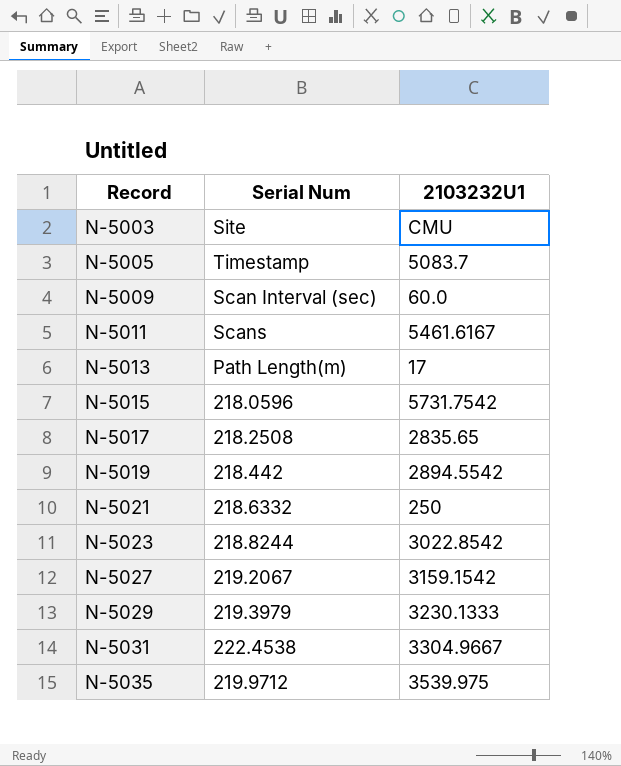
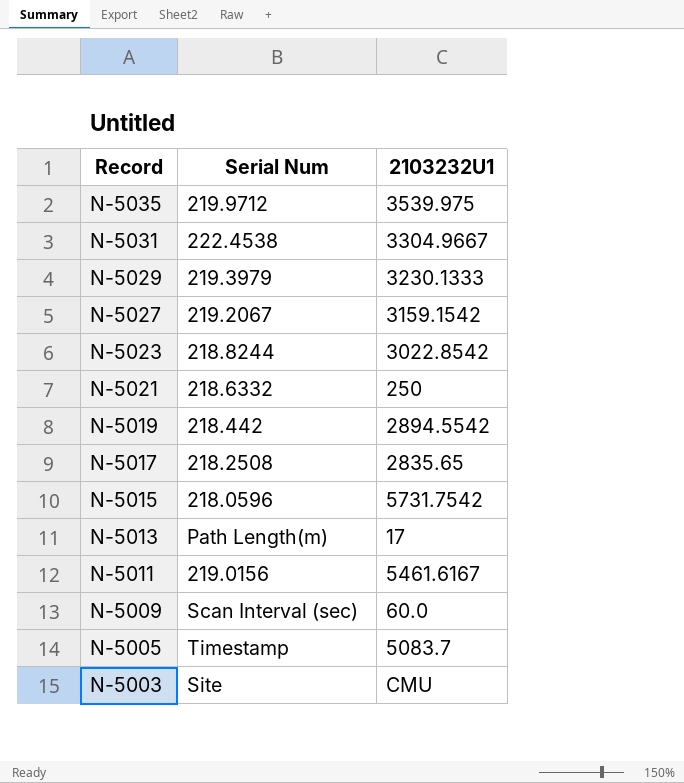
row order: Record ascending -> Record descending
N-5011 | Serial Num: Scans -> 219.0156

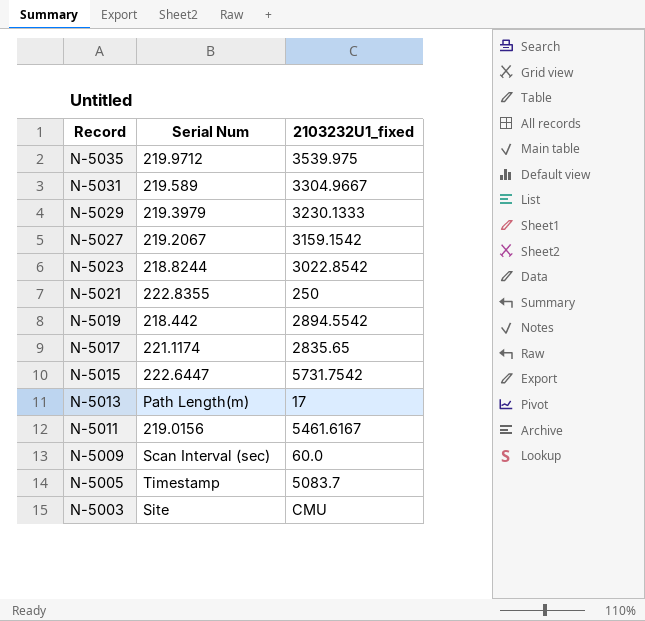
column name: 2103232U1 -> 2103232U1_fixed
N-5031 | Serial Num: 222.4538 -> 219.589
N-5021 | Serial Num: 218.6332 -> 222.8355
N-5017 | Serial Num: 218.2508 -> 221.1174
N-5015 | Serial Num: 218.0596 -> 222.6447

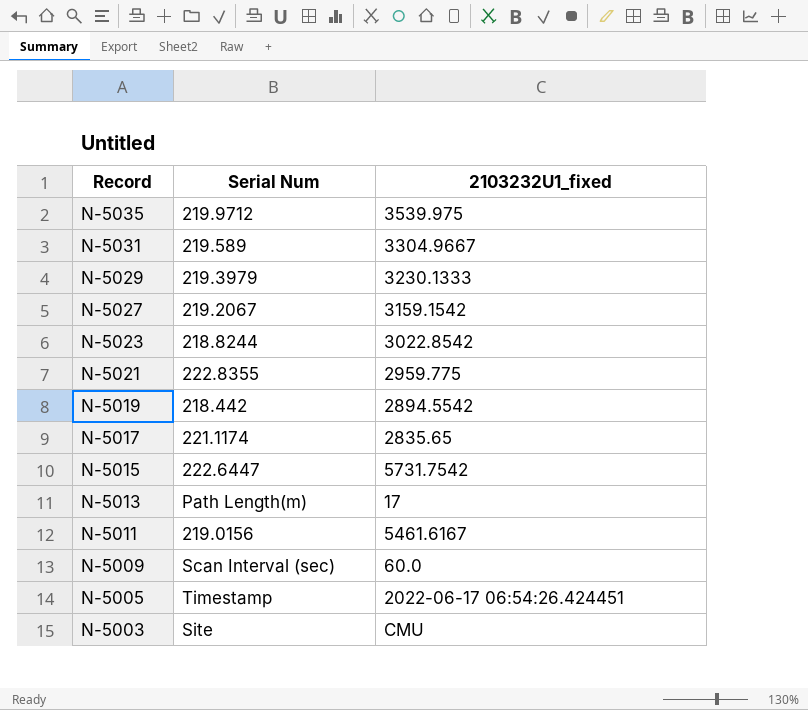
N-5021 | 2103232U1_fixed: 250 -> 2959.775
N-5005 | 2103232U1_fixed: 5083.7 -> 2022-06-17 06:54:26.424451

